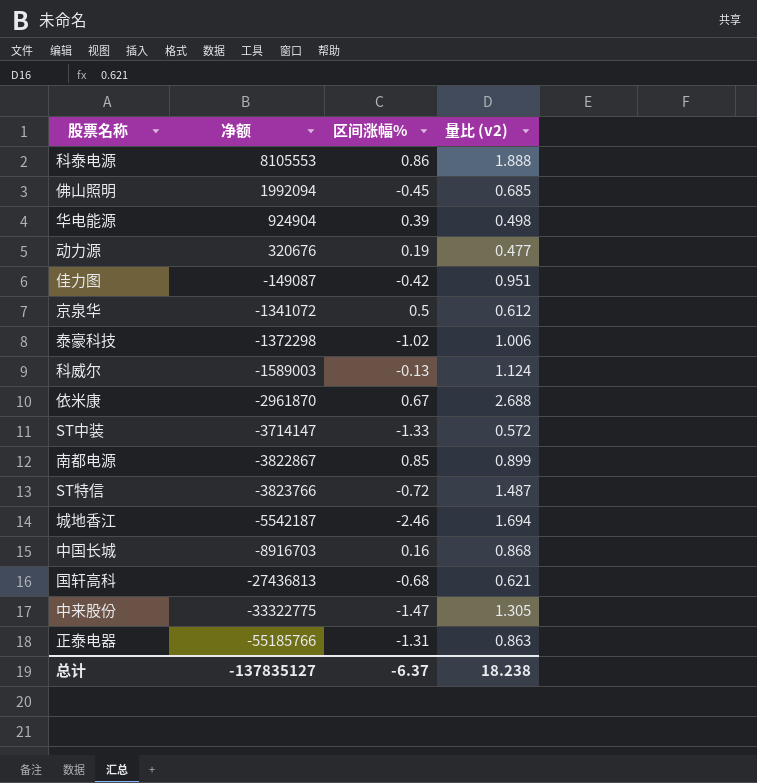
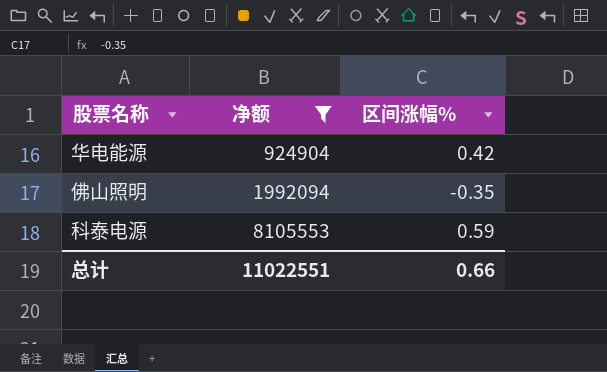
filter: none -> 净额 >= 924904
row order: 净额 descending -> 净额 ascending
column 量比 (v2) | position: 4 -> none
华电能源 | 区间涨幅%: 0.39 -> 0.42
佛山照明 | 区间涨幅%: -0.45 -> -0.35
科泰电源 | 区间涨幅%: 0.86 -> 0.59
总计 | 净额: -137835127 -> 11022551
总计 | 区间涨幅%: -6.37 -> 0.66

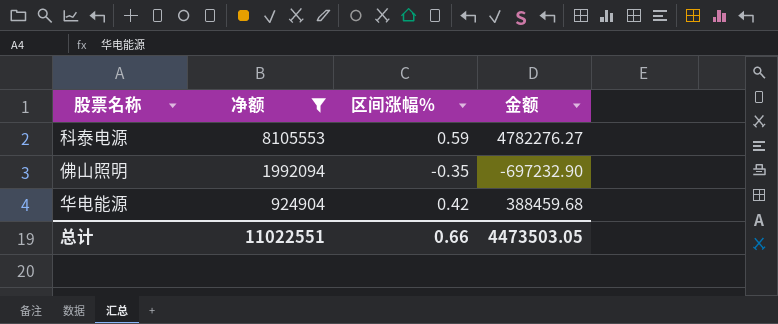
row order: 净额 ascending -> 净额 descending
column 金额 | formula: none -> [净额] * [区间涨幅%]

